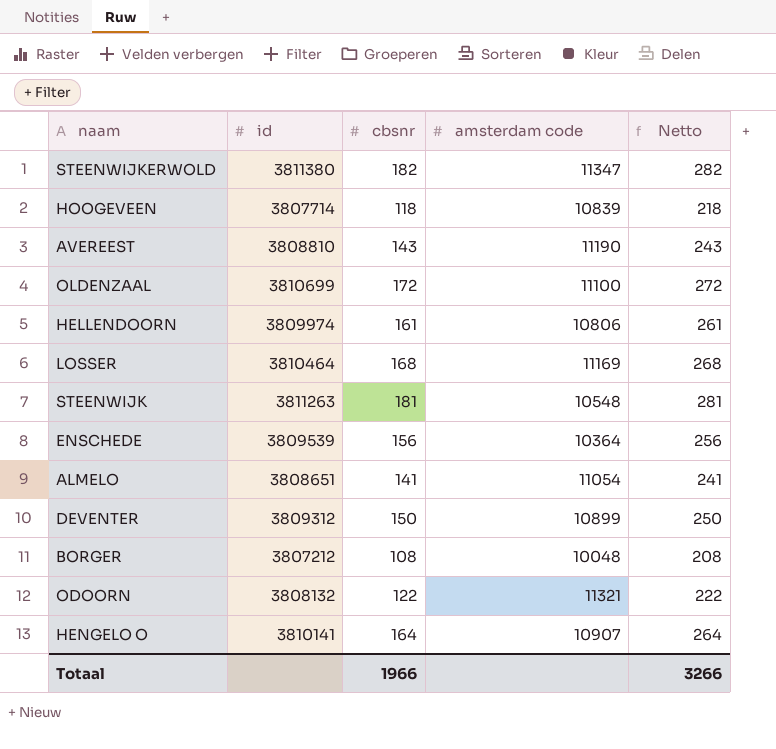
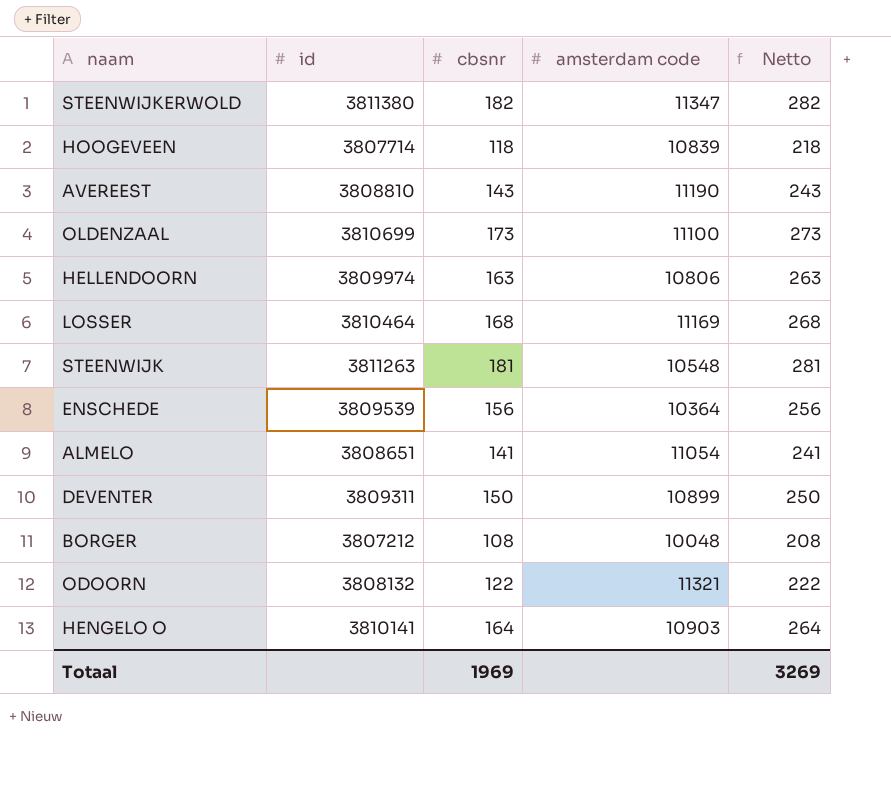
OLDENZAAL | cbsnr: 172 -> 173
OLDENZAAL | Netto: 272 -> 273
HELLENDOORN | cbsnr: 161 -> 163
HELLENDOORN | Netto: 261 -> 263
DEVENTER | id: 3809312 -> 3809311
HENGELO O | amsterdam code: 10907 -> 10903
Totaal | cbsnr: 1966 -> 1969
Totaal | Netto: 3266 -> 3269

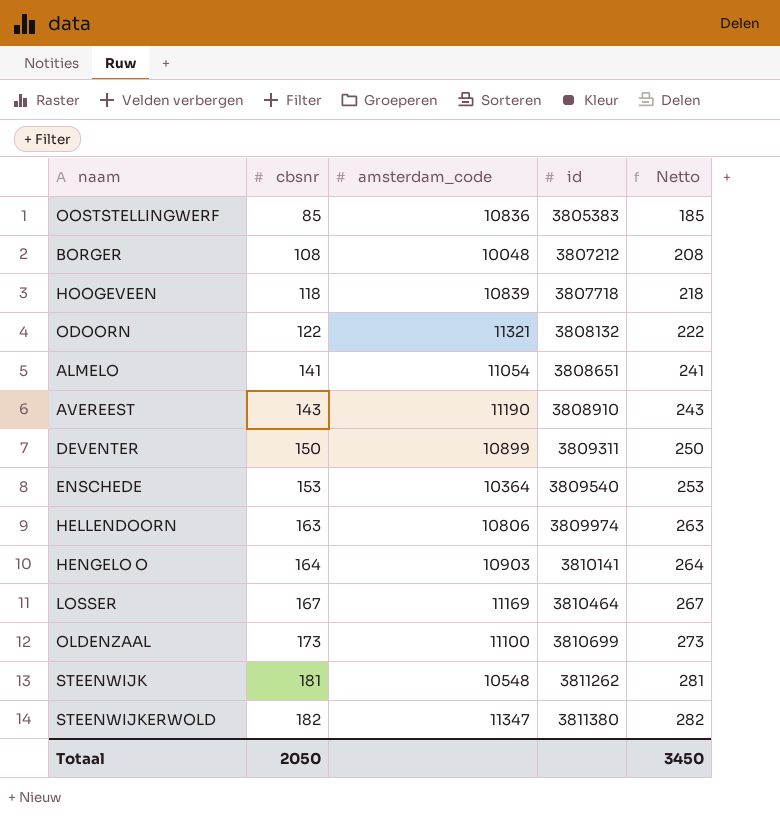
row order: none -> cbsnr ascending
column name: amsterdam code -> amsterdam_code
column id | position: 2 -> 4
row OOSTSTELLINGWERF: none -> 85 | 10836 | 3805383 | 185
HOOGEVEEN | id: 3807714 -> 3807718
AVEREEST | id: 3808810 -> 3808910
ENSCHEDE | cbsnr: 156 -> 153
ENSCHEDE | id: 3809539 -> 3809540
ENSCHEDE | Netto: 256 -> 253
LOSSER | cbsnr: 168 -> 167
LOSSER | Netto: 268 -> 267
STEENWIJK | id: 3811263 -> 3811262
Totaal | cbsnr: 1969 -> 2050
Totaal | Netto: 3269 -> 3450

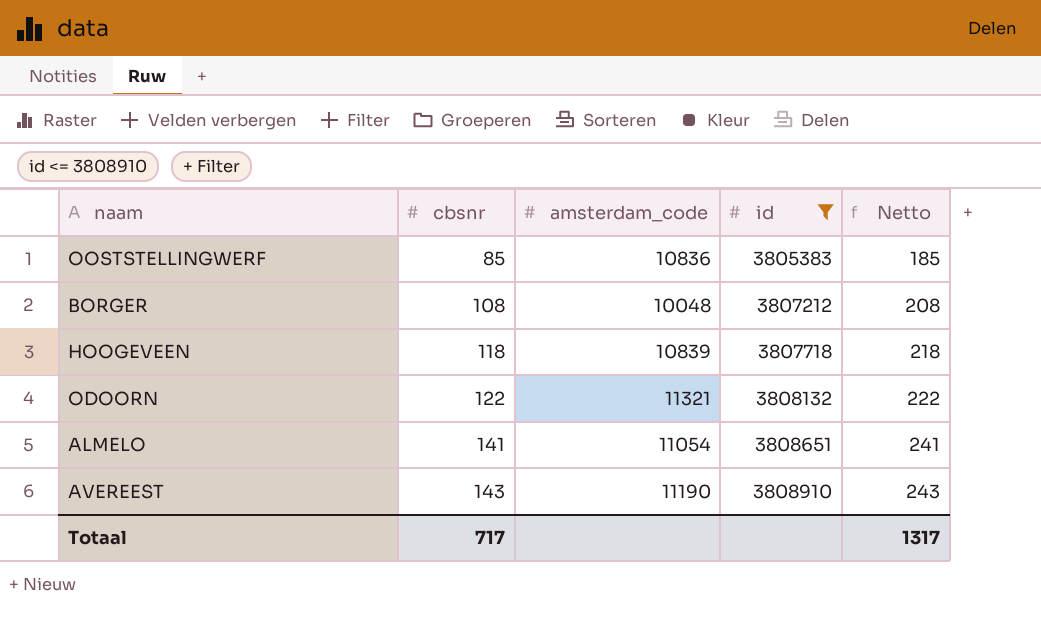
filter: none -> id <= 3808910
Totaal | cbsnr: 2050 -> 717
Totaal | Netto: 3450 -> 1317

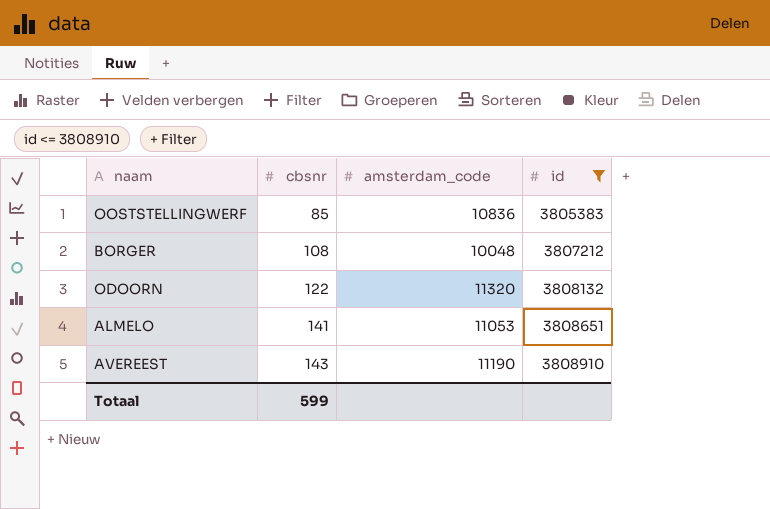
column Netto | formula: [cbsnr] + 100 -> none
row HOOGEVEEN: 118 | 10839 | 3807718 | 218 -> none
ODOORN | amsterdam_code: 11321 -> 11320
ALMELO | amsterdam_code: 11054 -> 11053
Totaal | cbsnr: 717 -> 599

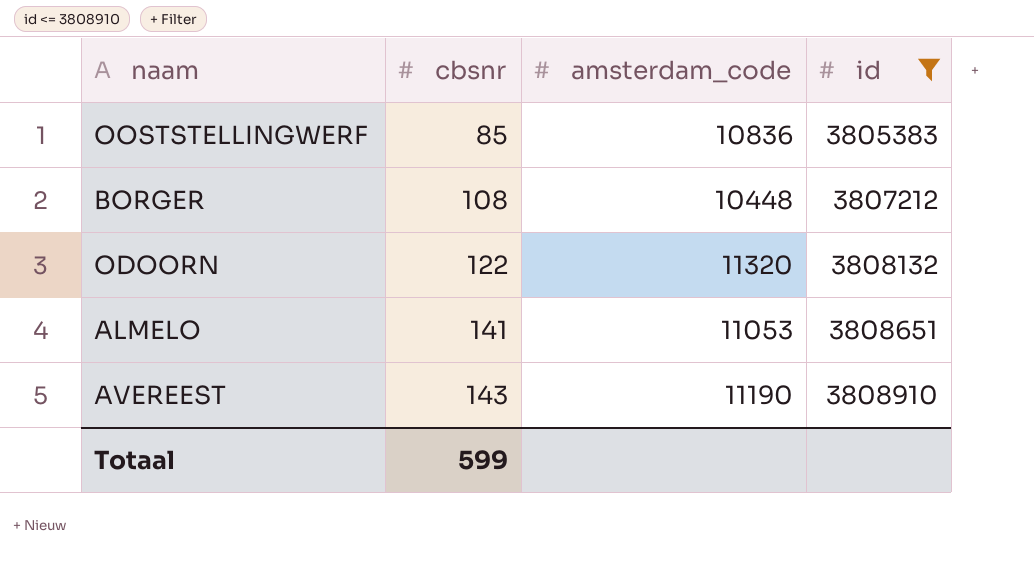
BORGER | amsterdam_code: 10048 -> 10448

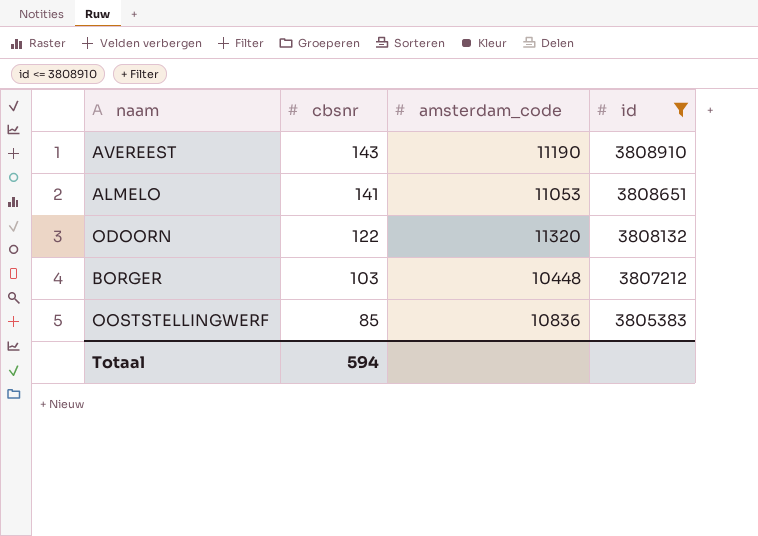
row order: cbsnr ascending -> cbsnr descending
BORGER | cbsnr: 108 -> 103
Totaal | cbsnr: 599 -> 594

